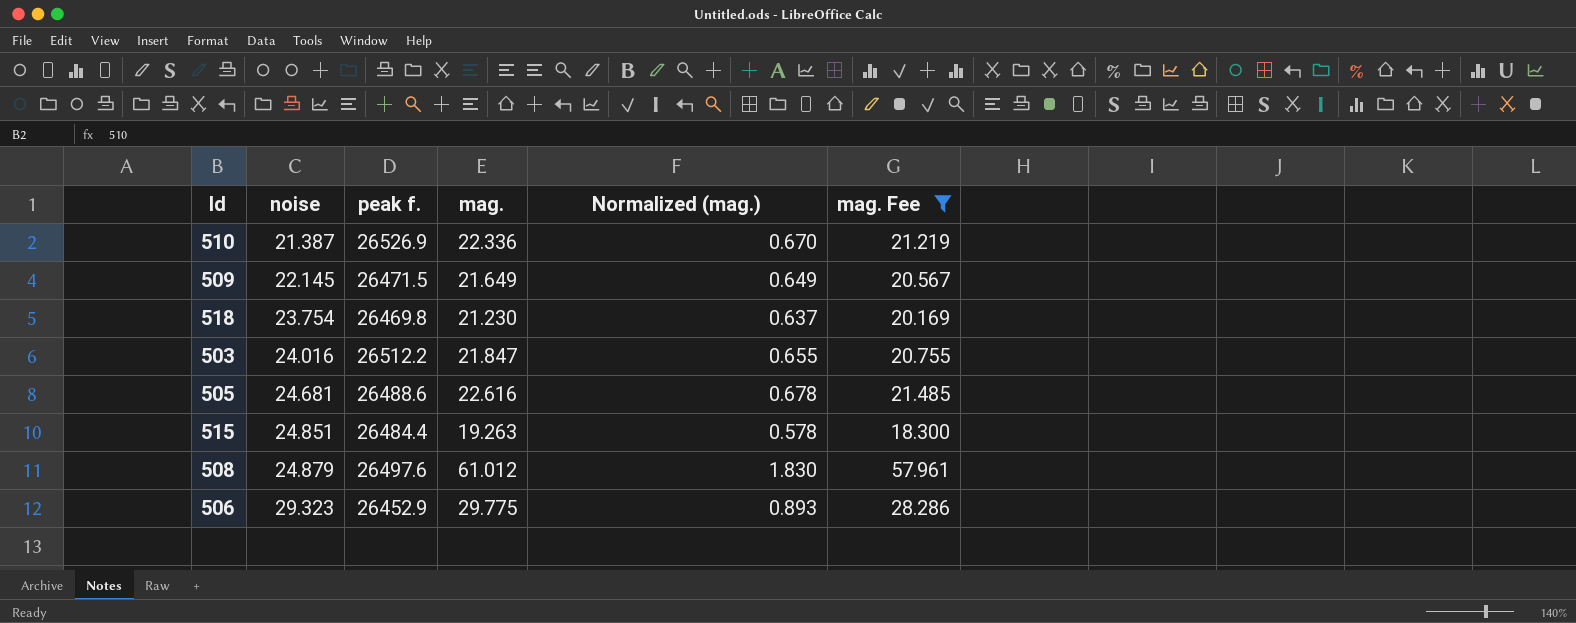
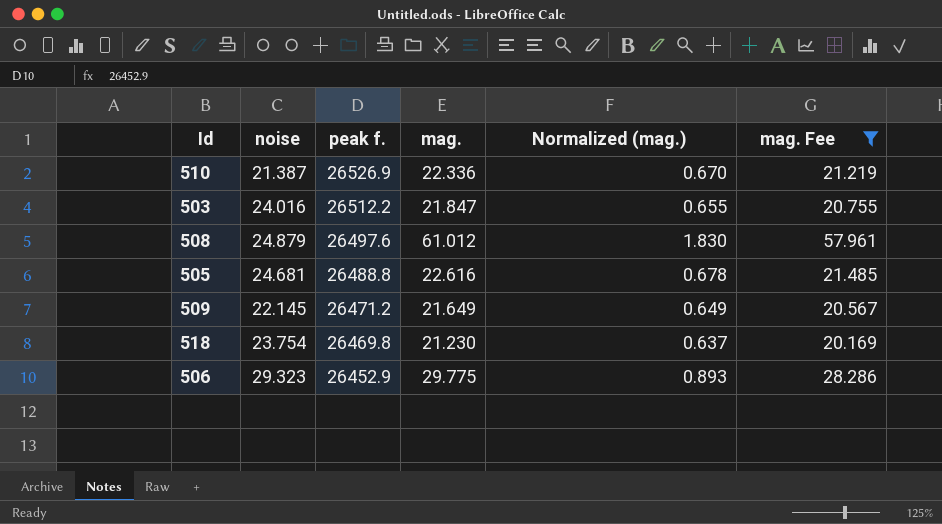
row order: noise ascending -> peak f. descending
row 515: 24.851 | 26484.4 | 19.263 | 0.578 | 18.300 -> none
505 | peak f.: 26488.6 -> 26488.8
509 | peak f.: 26471.5 -> 26471.2

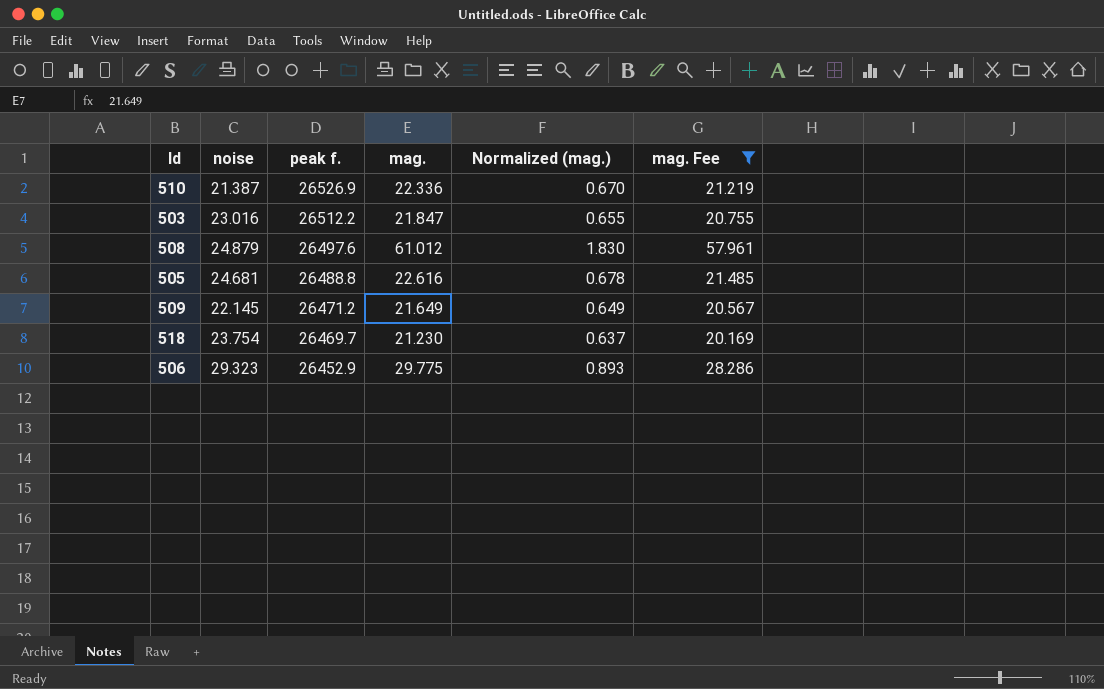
503 | noise: 24.016 -> 23.016
518 | peak f.: 26469.8 -> 26469.7

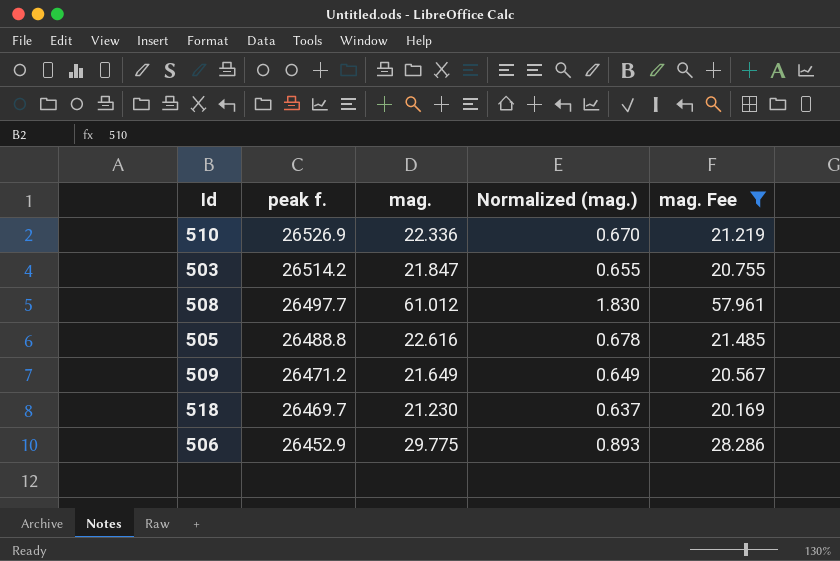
column noise | position: 2 -> none
503 | peak f.: 26512.2 -> 26514.2
508 | peak f.: 26497.6 -> 26497.7

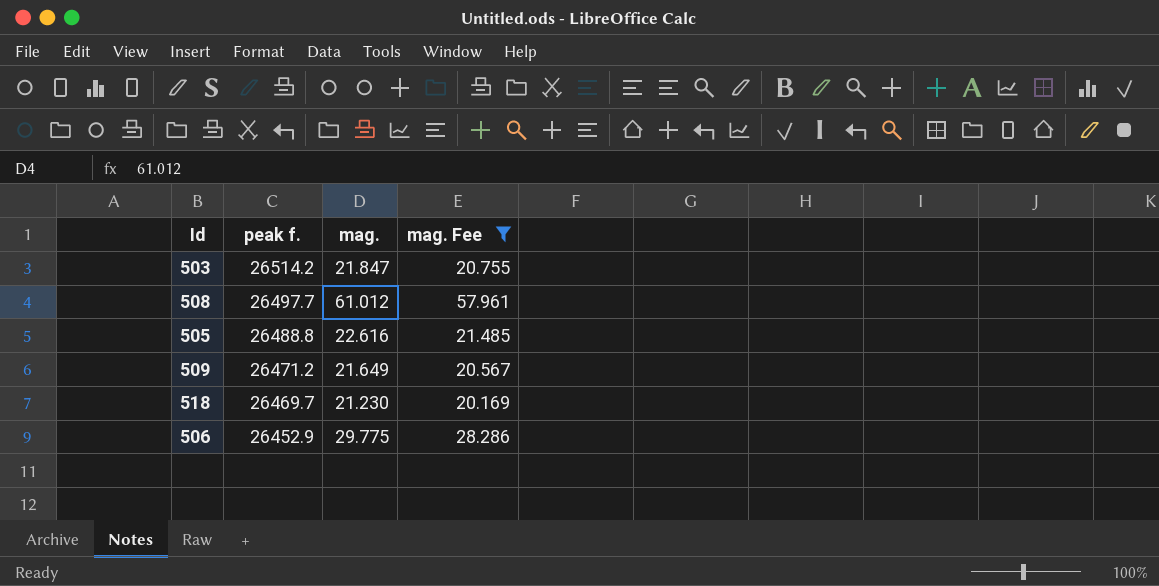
column Normalized (mag.) | formula: [mag.] * 0.03 -> none
row 510: 26526.9 | 22.336 | 0.670 | 21.219 -> none

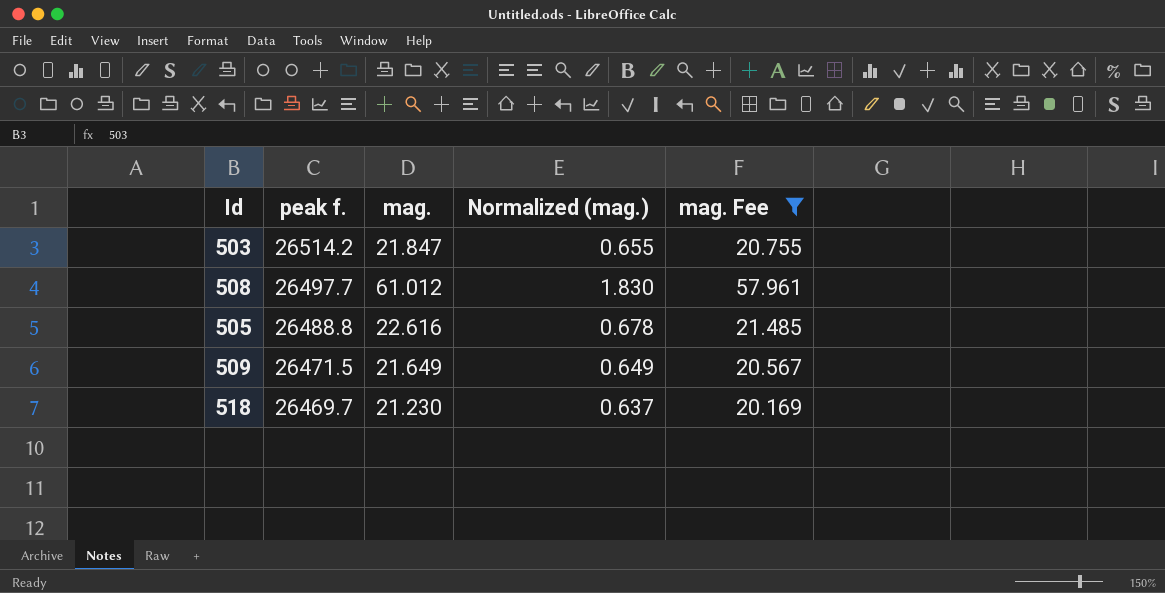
column Normalized (mag.) | formula: none -> [mag.] * 0.03
row 506: 26452.9 | 29.775 | 28.286 -> none
509 | peak f.: 26471.2 -> 26471.5

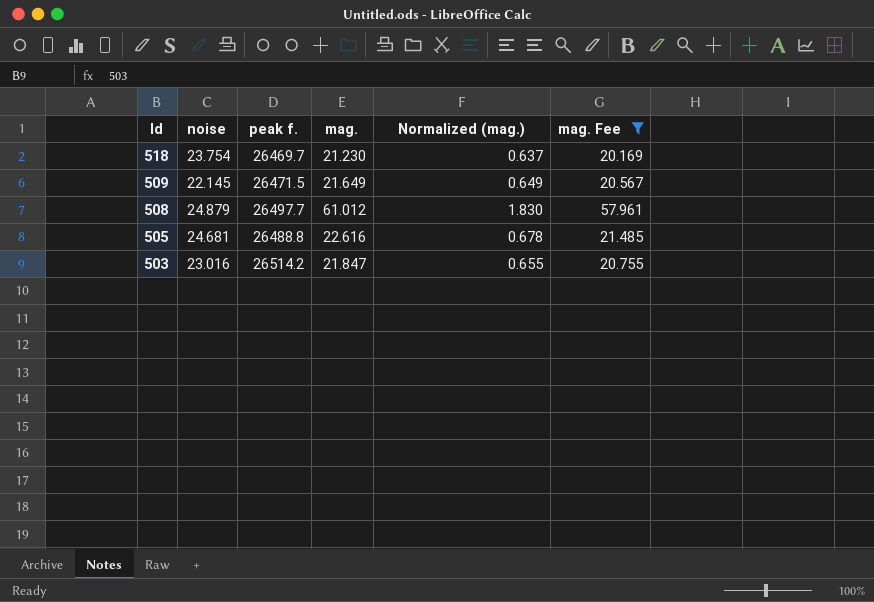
row order: peak f. descending -> Id descending
column noise | position: none -> 2

